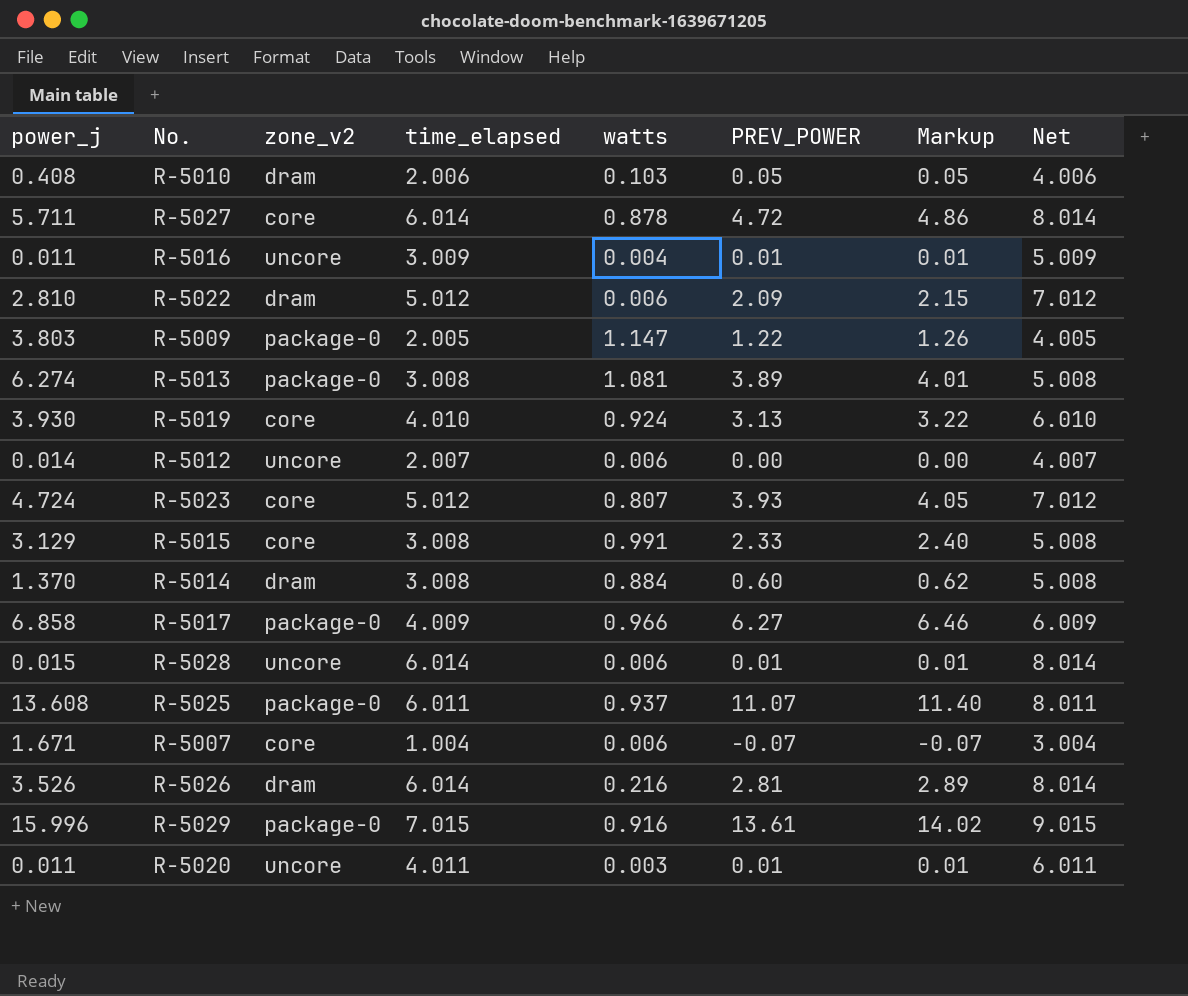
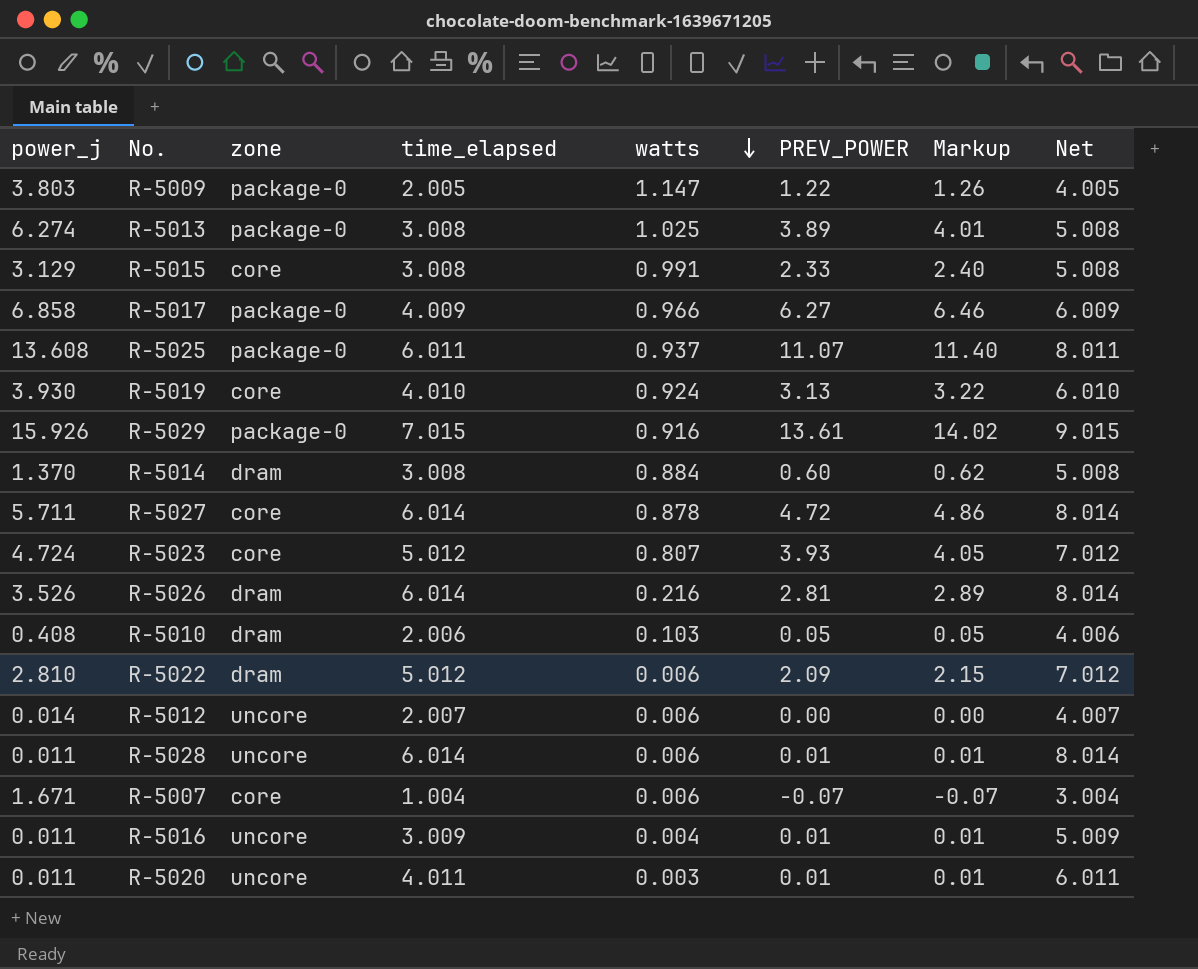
row order: none -> watts descending
column name: zone_v2 -> zone
R-5013 | watts: 1.081 -> 1.025
R-5029 | power_j: 15.996 -> 15.926
R-5028 | power_j: 0.015 -> 0.011

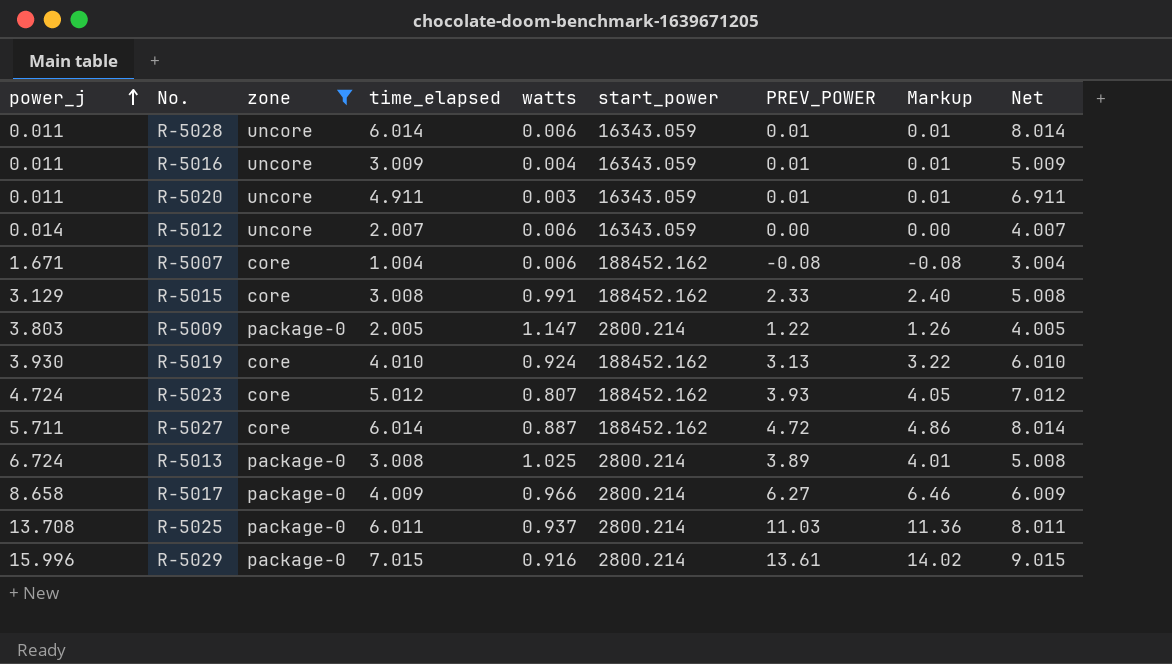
filter: none -> zone != dram
row order: watts descending -> power_j ascending
column start_power | position: none -> 6
R-5020 | time_elapsed: 4.011 -> 4.911
R-5020 | Net: 6.011 -> 6.911
R-5007 | PREV_POWER: -0.07 -> -0.08
R-5007 | Markup: -0.07 -> -0.08
R-5027 | watts: 0.878 -> 0.887
R-5013 | power_j: 6.274 -> 6.724
R-5017 | power_j: 6.858 -> 8.658
R-5025 | power_j: 13.608 -> 13.708
R-5025 | PREV_POWER: 11.07 -> 11.03
R-5025 | Markup: 11.40 -> 11.36
R-5029 | power_j: 15.926 -> 15.996

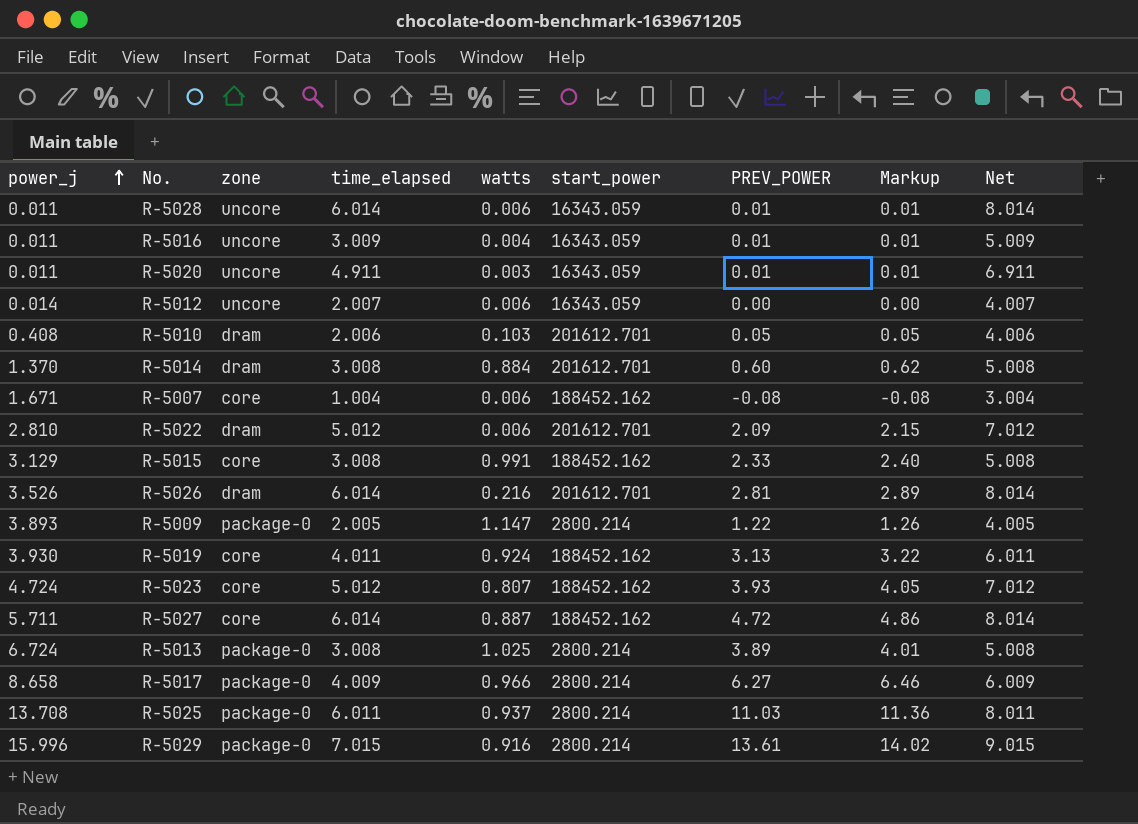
filter: zone != dram -> none
R-5009 | power_j: 3.803 -> 3.893
R-5019 | time_elapsed: 4.010 -> 4.011
R-5019 | Net: 6.010 -> 6.011

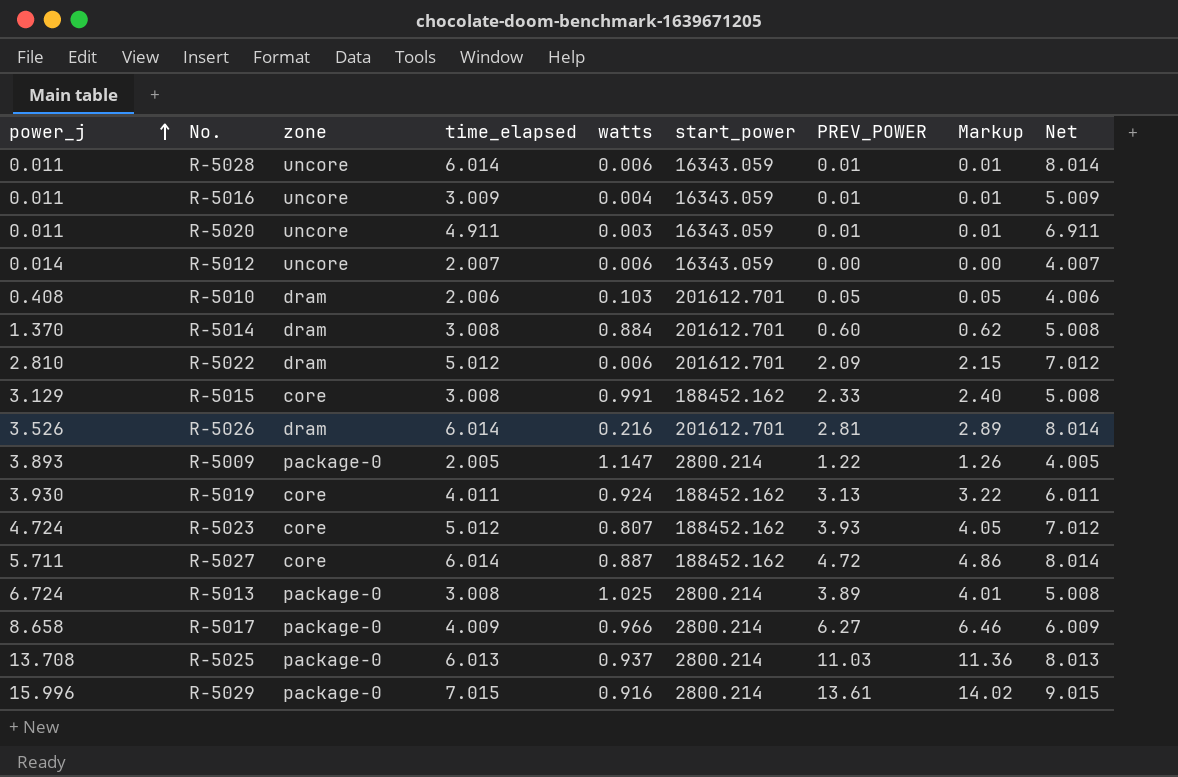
row R-5007: 1.671 | core | 1.004 | 0.006 | 188452.162 | -0.08 | -0.08 | 3.004 -> none
R-5025 | time_elapsed: 6.011 -> 6.013
R-5025 | Net: 8.011 -> 8.013

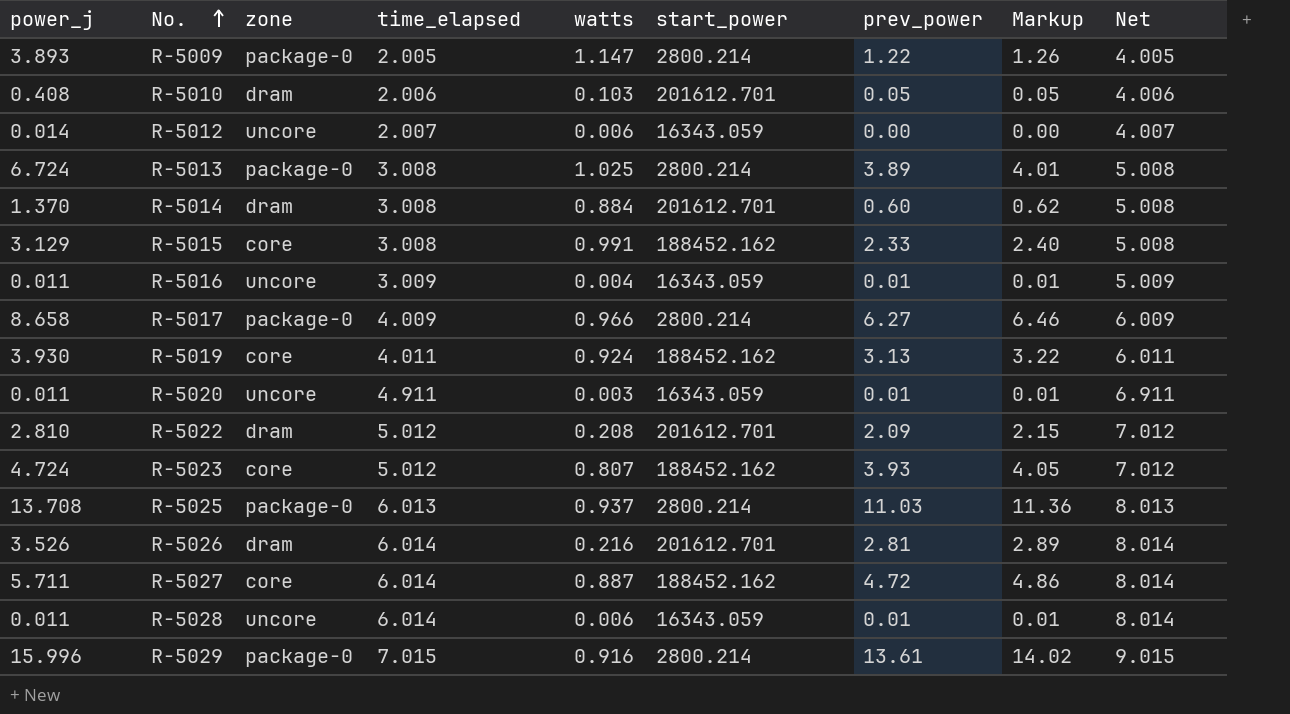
row order: power_j ascending -> No. ascending
column name: PREV_POWER -> prev_power
R-5022 | watts: 0.006 -> 0.208

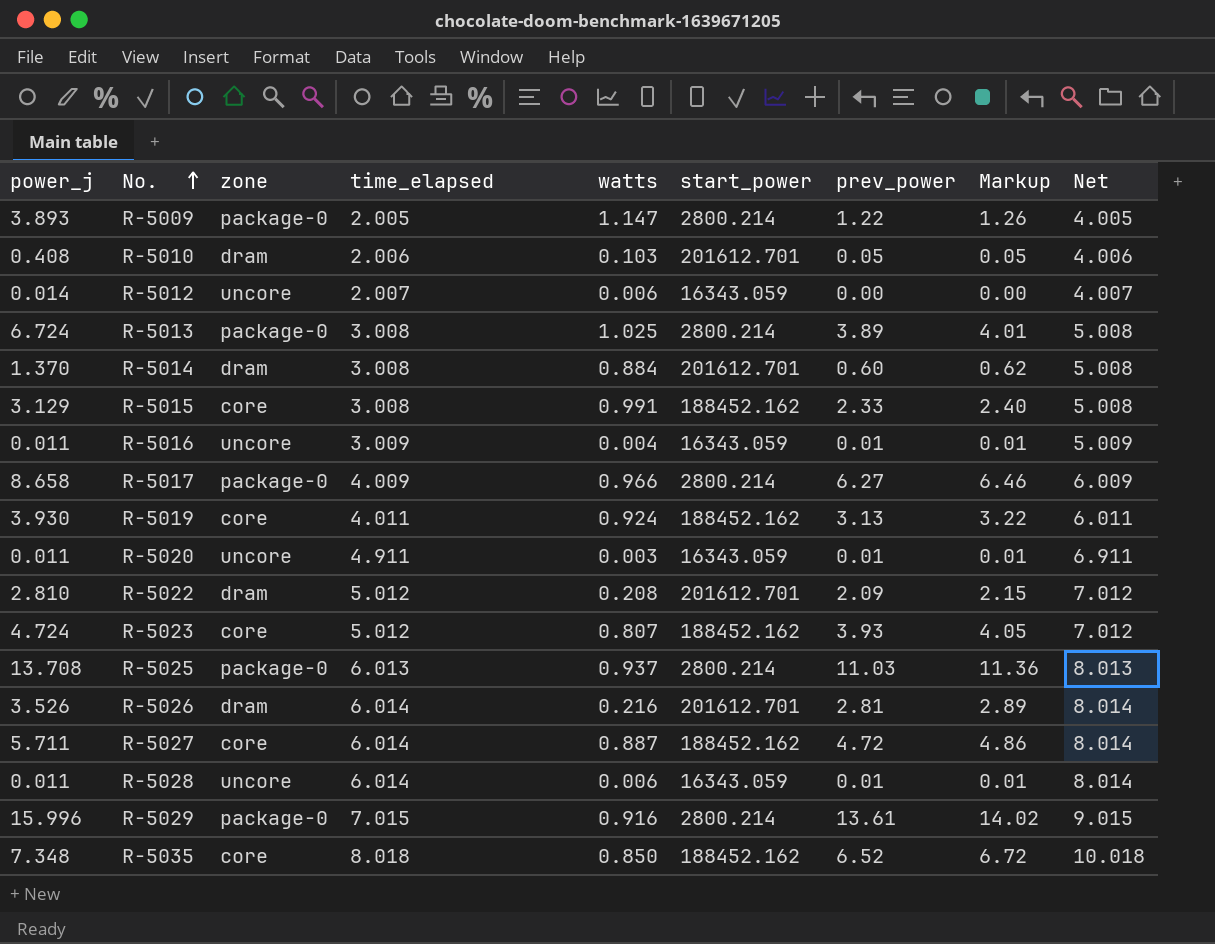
row R-5035: none -> 7.348 | core | 8.018 | 0.850 | 188452.162 | 6.52 | 6.72 | 10.018

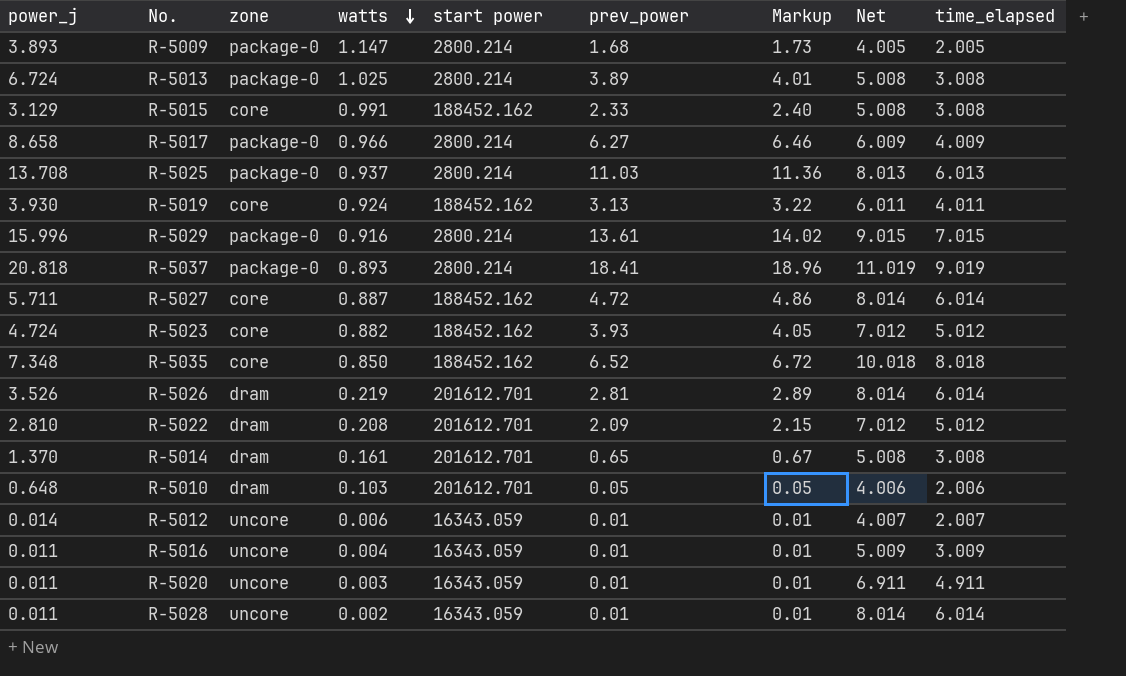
row order: No. ascending -> watts descending
column name: start_power -> start power
column time_elapsed | position: 4 -> 9
R-5009 | prev_power: 1.22 -> 1.68
R-5009 | Markup: 1.26 -> 1.73
row R-5037: none -> 20.818 | package-0 | 0.893 | 2800.214 | 18.41 | 18.96 | 11.019 | 9.019
R-5023 | watts: 0.807 -> 0.882
R-5026 | watts: 0.216 -> 0.219
R-5014 | watts: 0.884 -> 0.161
R-5014 | prev_power: 0.60 -> 0.65
R-5014 | Markup: 0.62 -> 0.67
R-5010 | power_j: 0.408 -> 0.648
R-5012 | prev_power: 0.00 -> 0.01
R-5012 | Markup: 0.00 -> 0.01
R-5028 | watts: 0.006 -> 0.002

